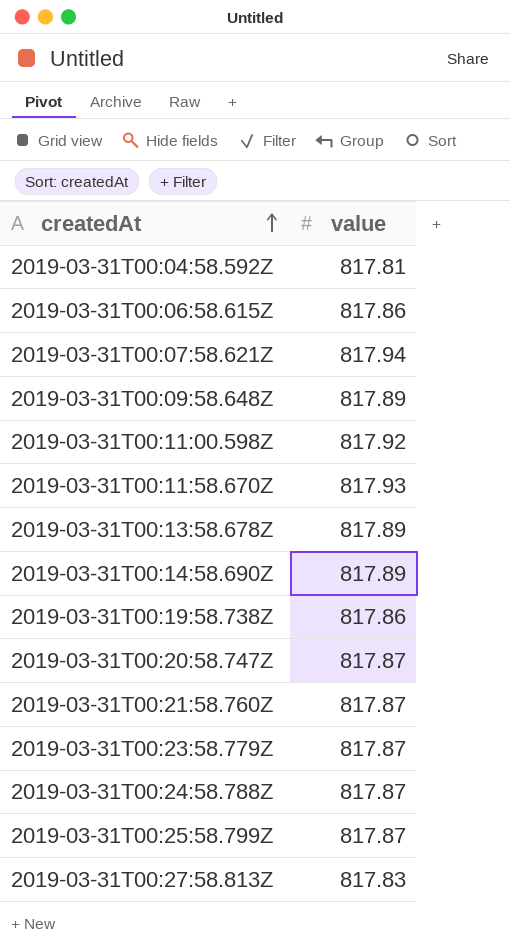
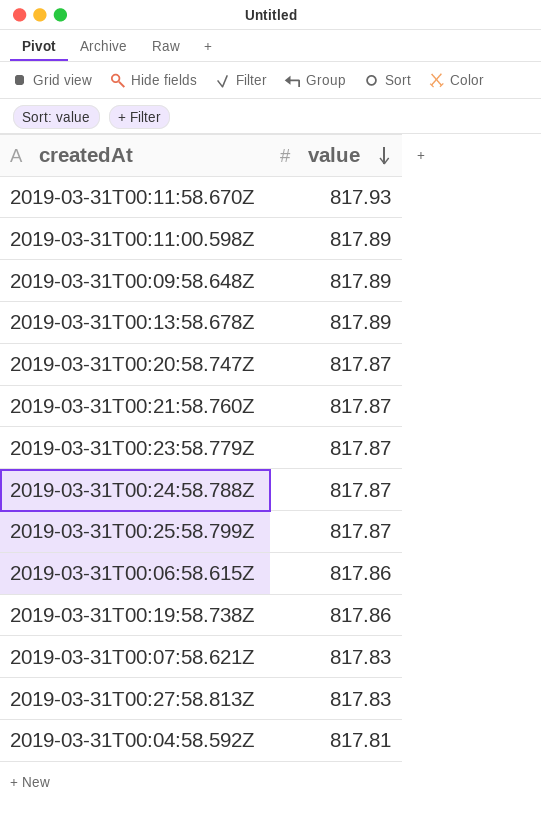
row order: createdAt ascending -> value descending
row 2019-03-31T00:14:58.690Z: 817.89 -> none
2019-03-31T00:11:00.598Z | value: 817.92 -> 817.89
2019-03-31T00:07:58.621Z | value: 817.94 -> 817.83

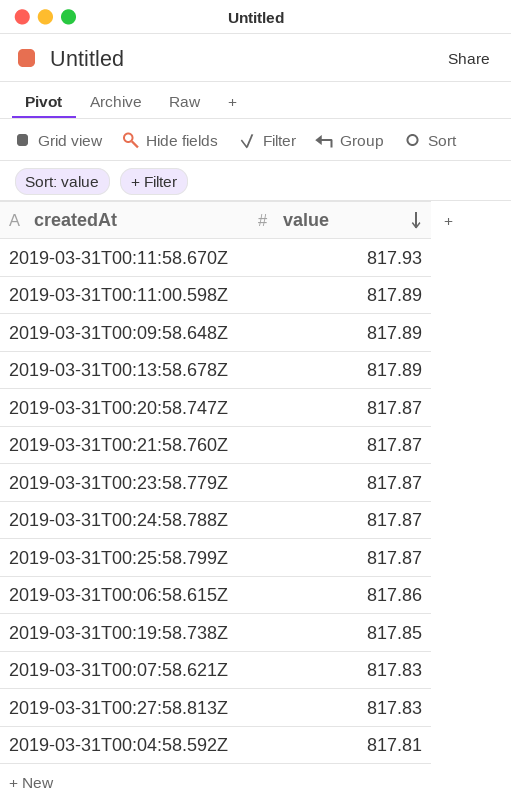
2019-03-31T00:19:58.738Z | value: 817.86 -> 817.85

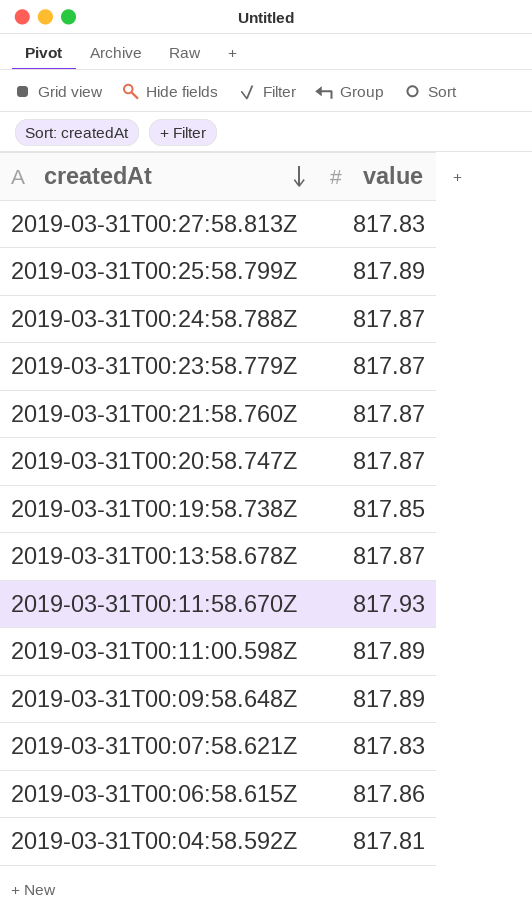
row order: value descending -> createdAt descending
2019-03-31T00:25:58.799Z | value: 817.87 -> 817.89
2019-03-31T00:13:58.678Z | value: 817.89 -> 817.87

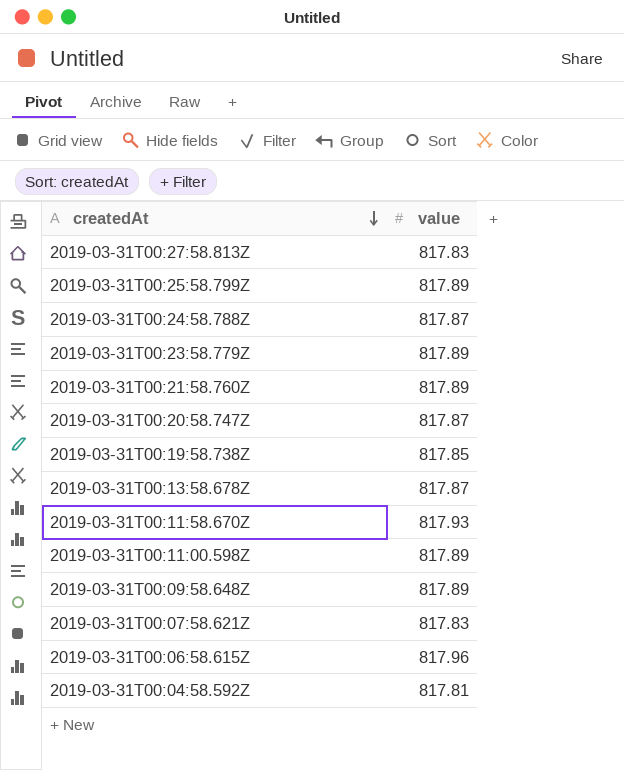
2019-03-31T00:23:58.779Z | value: 817.87 -> 817.89
2019-03-31T00:21:58.760Z | value: 817.87 -> 817.89
2019-03-31T00:06:58.615Z | value: 817.86 -> 817.96

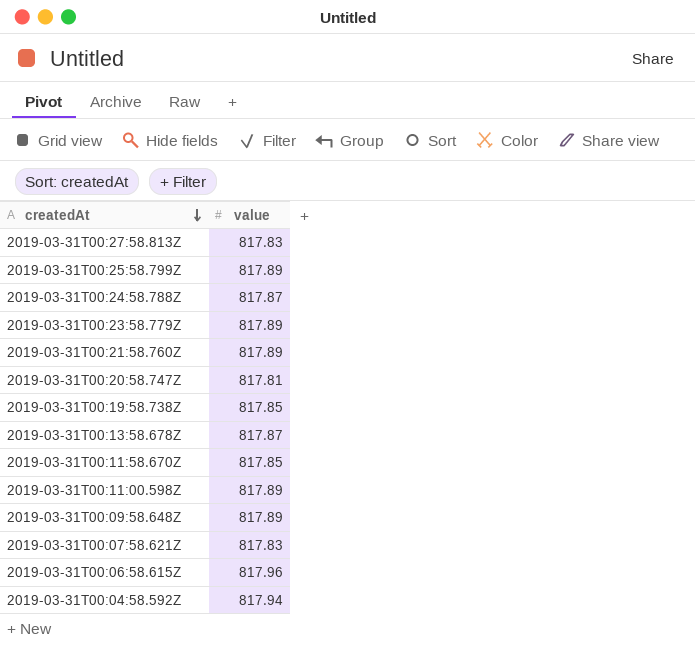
2019-03-31T00:20:58.747Z | value: 817.87 -> 817.81
2019-03-31T00:11:58.670Z | value: 817.93 -> 817.85
2019-03-31T00:04:58.592Z | value: 817.81 -> 817.94

